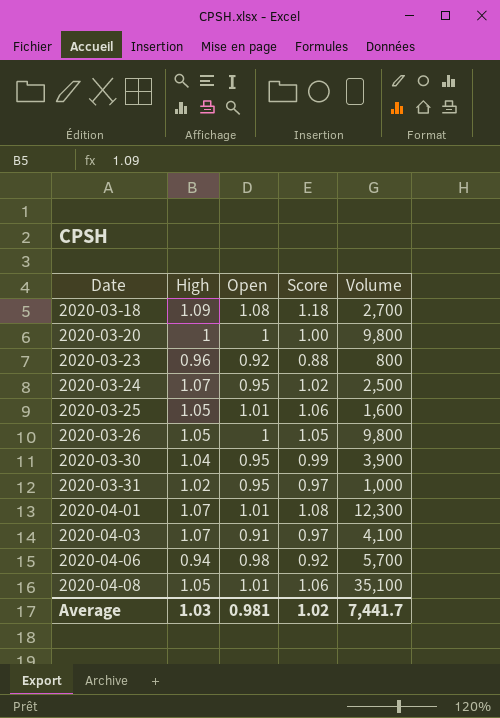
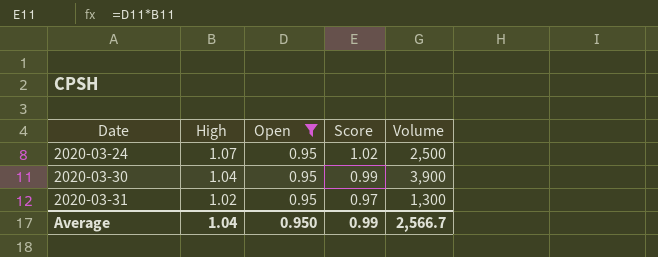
filter: none -> Open = 0.95
2020-03-31 | Volume: 1,000 -> 1,300
Average | High: 1.03 -> 1.04
Average | Open: 0.981 -> 0.950
Average | Score: 1.02 -> 0.99
Average | Volume: 7,441.7 -> 2,566.7

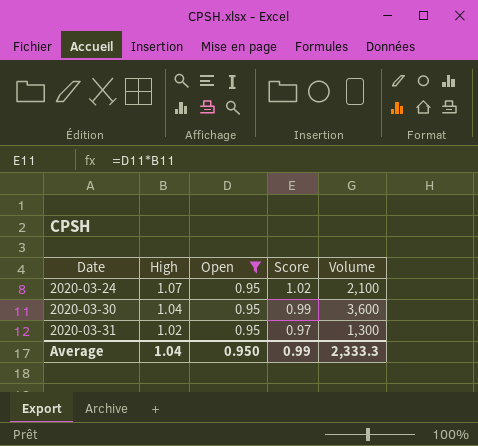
2020-03-24 | Volume: 2,500 -> 2,100
2020-03-30 | Volume: 3,900 -> 3,600
Average | Volume: 2,566.7 -> 2,333.3

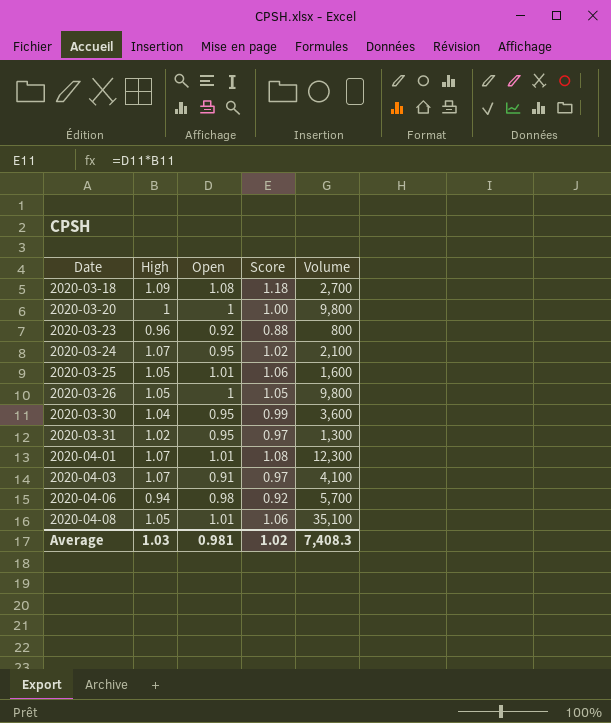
filter: Open = 0.95 -> none
Average | High: 1.04 -> 1.03
Average | Open: 0.950 -> 0.981
Average | Score: 0.99 -> 1.02
Average | Volume: 2,333.3 -> 7,408.3

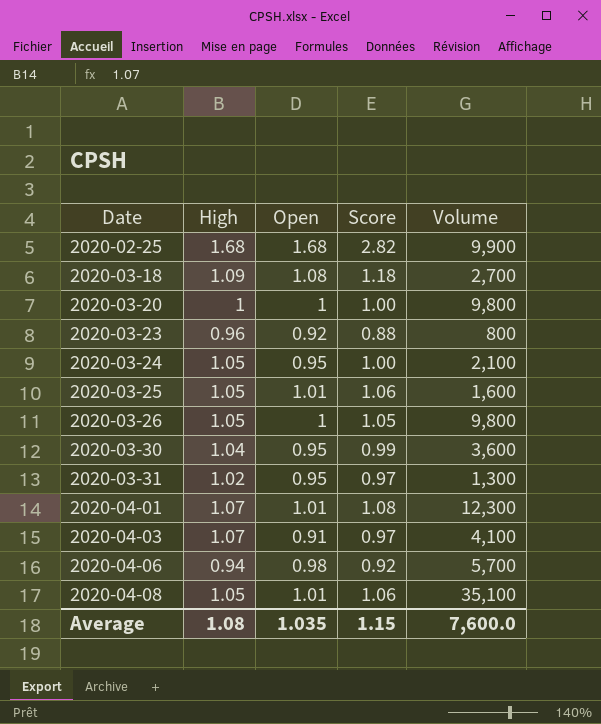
row 2020-02-25: none -> 1.68 | 1.68 | 2.82 | 9,900
2020-03-24 | High: 1.07 -> 1.05
2020-03-24 | Score: 1.02 -> 1.00
Average | High: 1.03 -> 1.08
Average | Open: 0.981 -> 1.035
Average | Score: 1.02 -> 1.15
Average | Volume: 7,408.3 -> 7,600.0

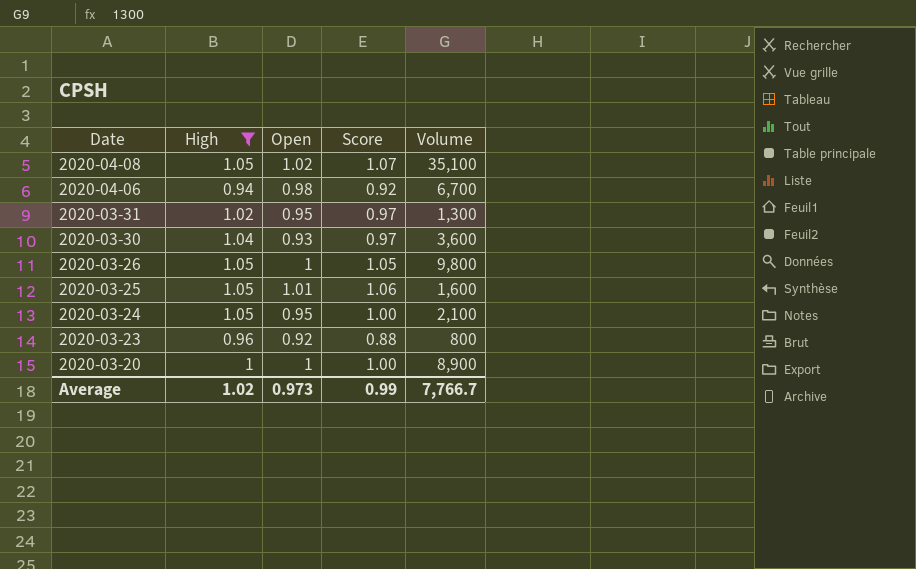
filter: none -> High <= 1.05
row order: Date ascending -> Date descending
2020-04-08 | Open: 1.01 -> 1.02
2020-04-08 | Score: 1.06 -> 1.07
2020-04-06 | Volume: 5,700 -> 6,700
2020-03-30 | Open: 0.95 -> 0.93
2020-03-30 | Score: 0.99 -> 0.97
2020-03-20 | Volume: 9,800 -> 8,900
Average | High: 1.08 -> 1.02
Average | Open: 1.035 -> 0.973
Average | Score: 1.15 -> 0.99
Average | Volume: 7,600.0 -> 7,766.7

